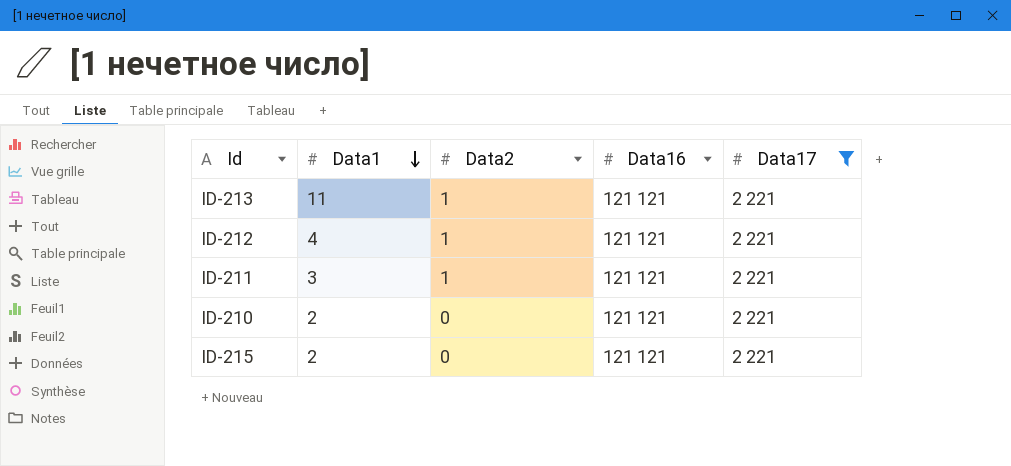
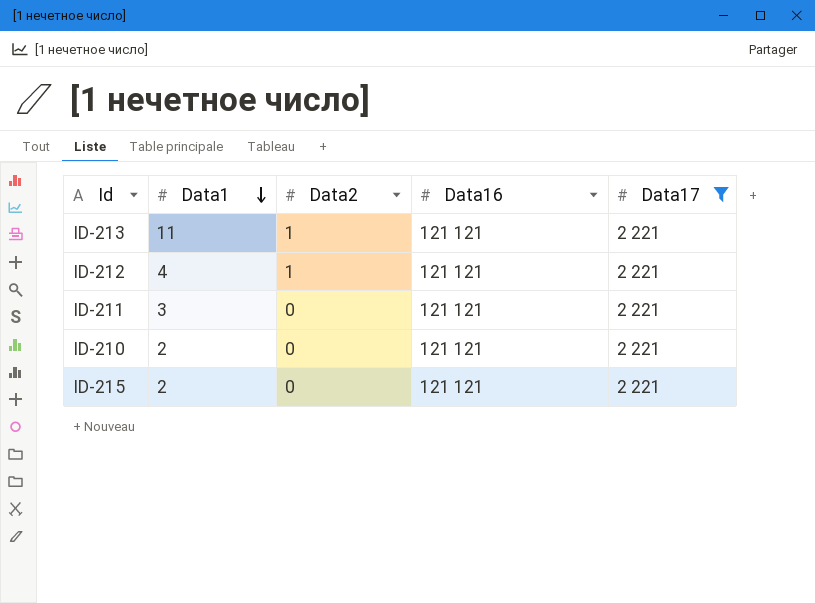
ID-211 | Data2: 1 -> 0

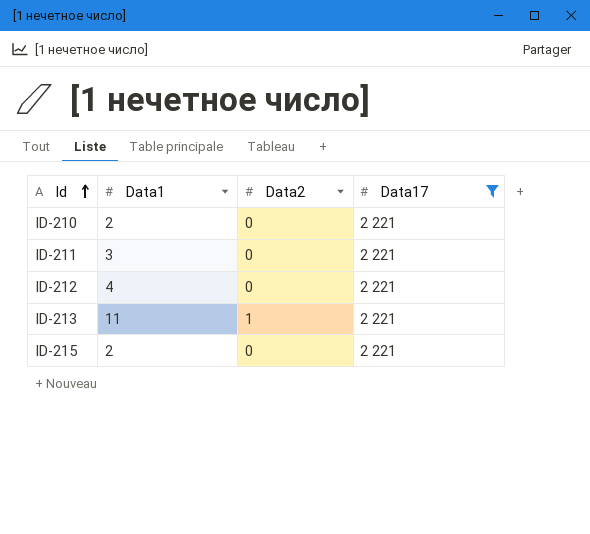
row order: Data1 descending -> Id ascending
column Data16 | position: 4 -> none
ID-212 | Data2: 1 -> 0

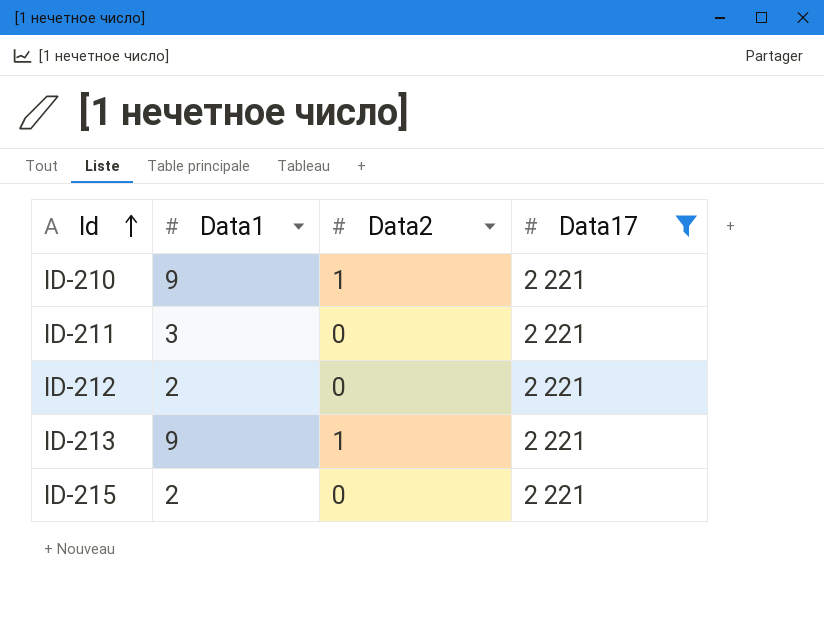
ID-210 | Data1: 2 -> 9
ID-210 | Data2: 0 -> 1
ID-212 | Data1: 4 -> 2
ID-213 | Data1: 11 -> 9

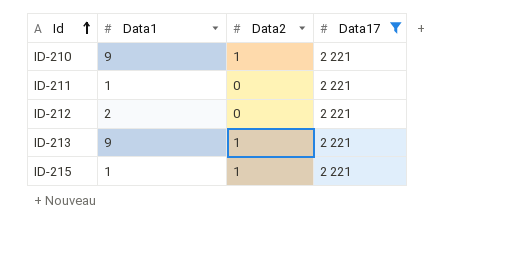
ID-211 | Data1: 3 -> 1
ID-215 | Data1: 2 -> 1
ID-215 | Data2: 0 -> 1

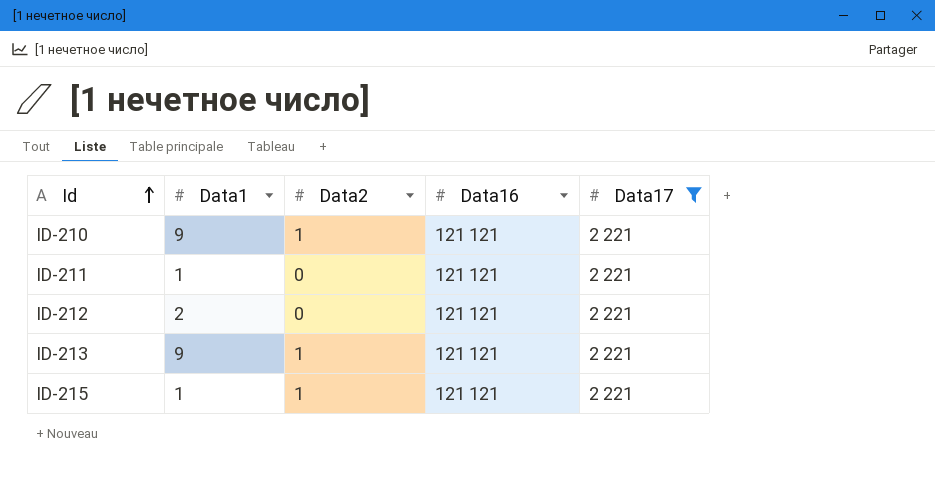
column Data16 | position: none -> 4

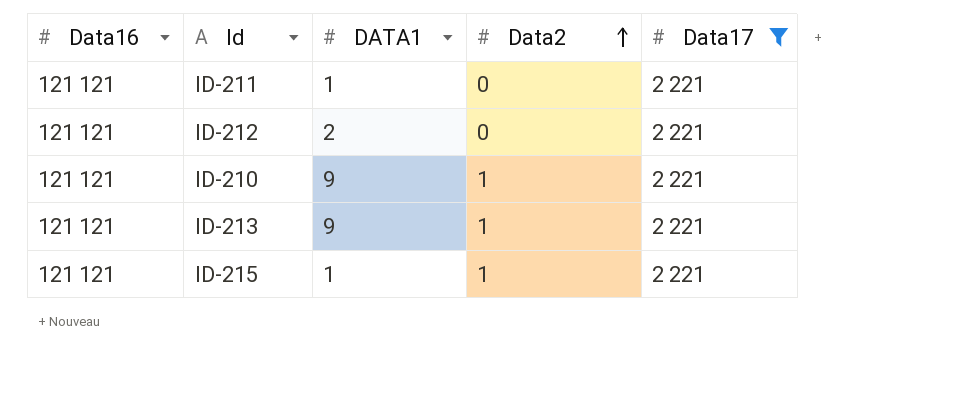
row order: Id ascending -> Data2 ascending
column Data16 | position: 4 -> 1
column name: Data1 -> DATA1

